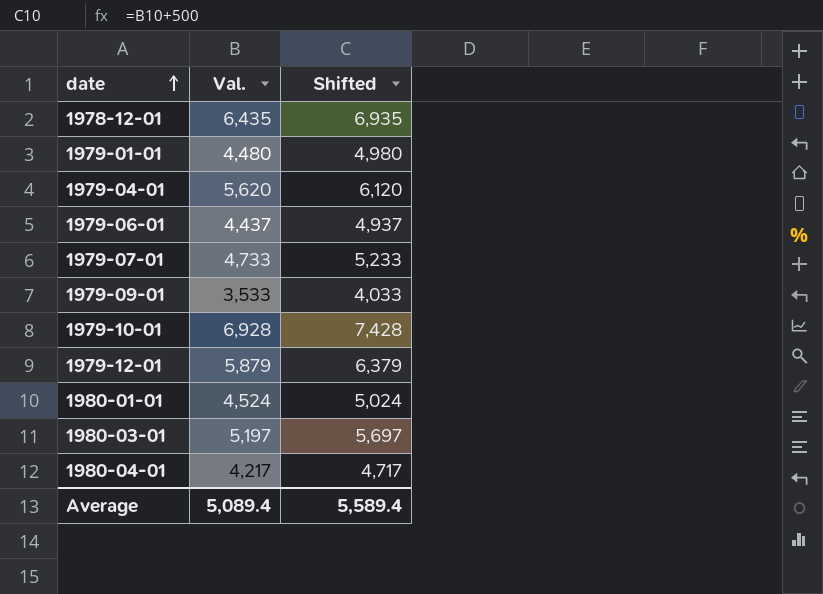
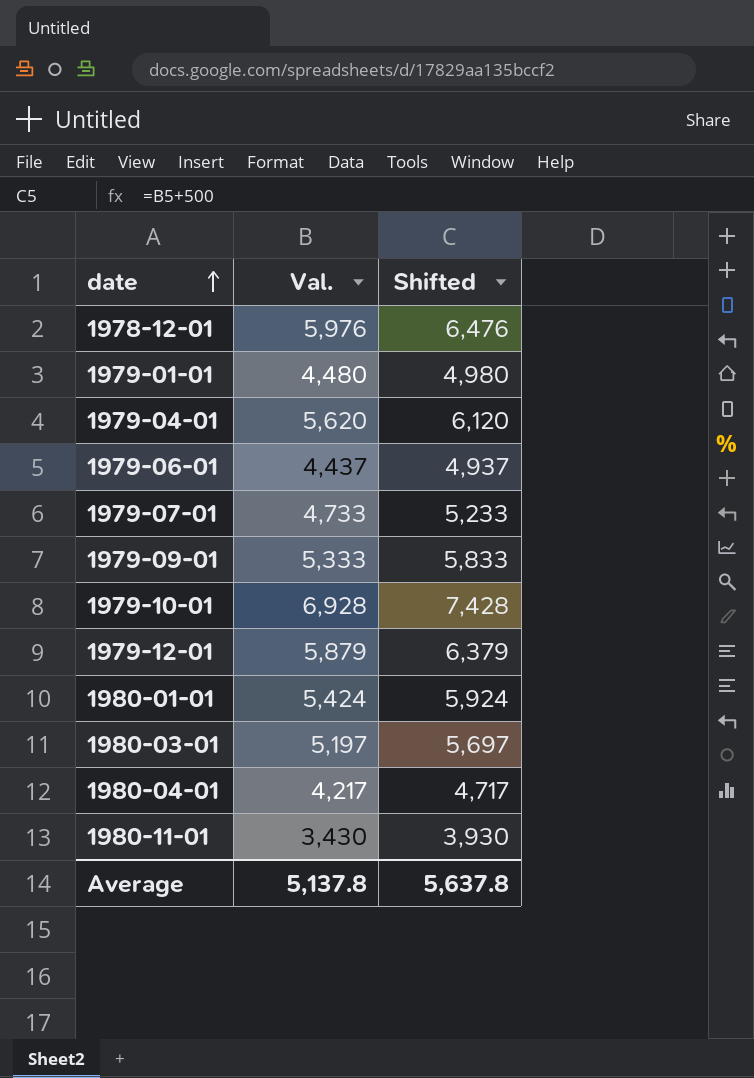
1978-12-01 | Val.: 6,435 -> 5,976
1978-12-01 | Shifted: 6,935 -> 6,476
1979-09-01 | Val.: 3,533 -> 5,333
1979-09-01 | Shifted: 4,033 -> 5,833
1980-01-01 | Val.: 4,524 -> 5,424
1980-01-01 | Shifted: 5,024 -> 5,924
row 1980-11-01: none -> 3,430 | 3,930
Average | Val.: 5,089.4 -> 5,137.8
Average | Shifted: 5,589.4 -> 5,637.8

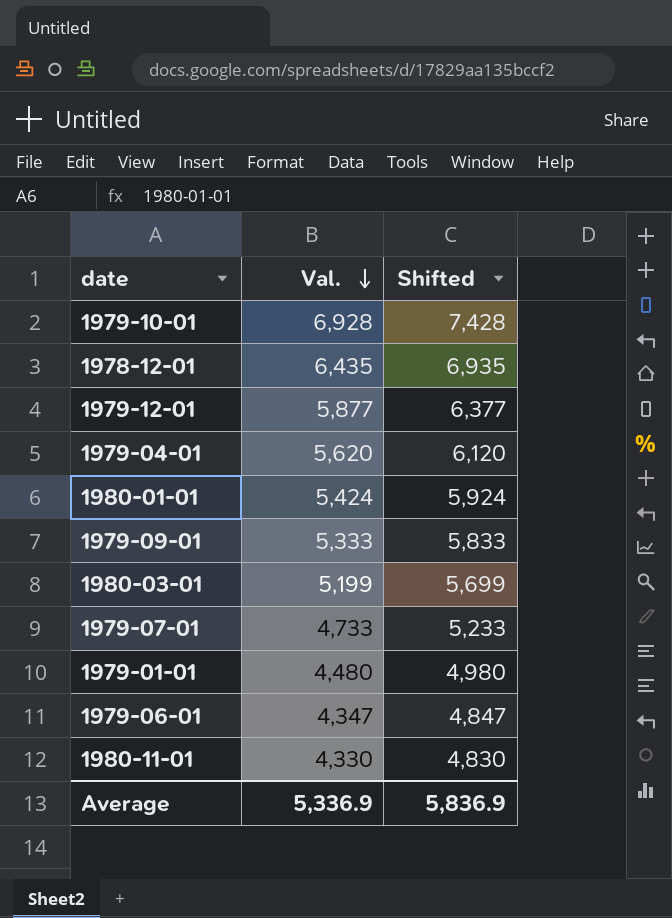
row order: date ascending -> Val. descending
row 1980-04-01: 4,217 | 4,717 -> none
1978-12-01 | Val.: 5,976 -> 6,435
1978-12-01 | Shifted: 6,476 -> 6,935
1979-12-01 | Val.: 5,879 -> 5,877
1979-12-01 | Shifted: 6,379 -> 6,377
1980-03-01 | Val.: 5,197 -> 5,199
1980-03-01 | Shifted: 5,697 -> 5,699
1979-06-01 | Val.: 4,437 -> 4,347
1979-06-01 | Shifted: 4,937 -> 4,847
1980-11-01 | Val.: 3,430 -> 4,330
1980-11-01 | Shifted: 3,930 -> 4,830
Average | Val.: 5,137.8 -> 5,336.9
Average | Shifted: 5,637.8 -> 5,836.9

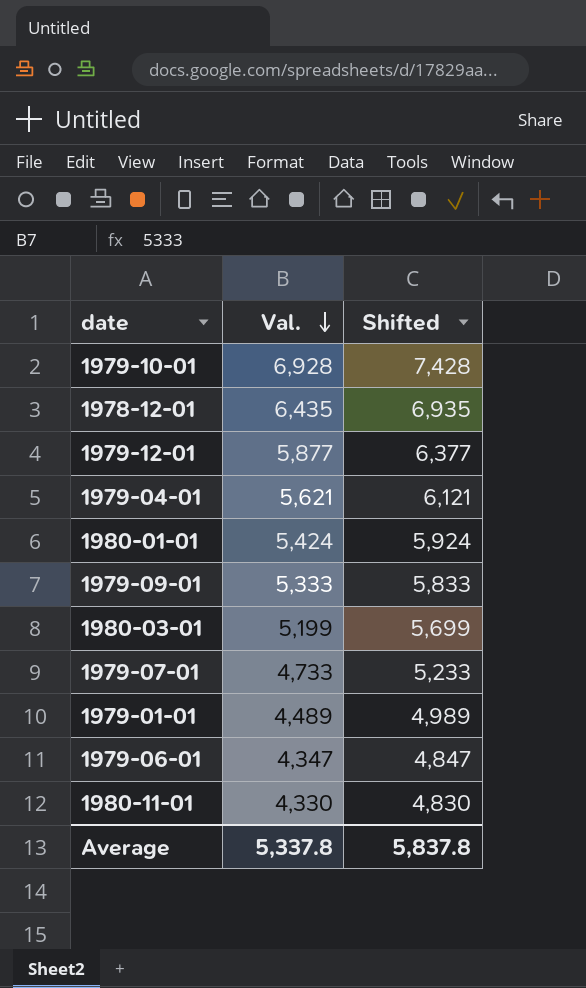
1979-04-01 | Val.: 5,620 -> 5,621
1979-04-01 | Shifted: 6,120 -> 6,121
1979-01-01 | Val.: 4,480 -> 4,489
1979-01-01 | Shifted: 4,980 -> 4,989
Average | Val.: 5,336.9 -> 5,337.8
Average | Shifted: 5,836.9 -> 5,837.8

